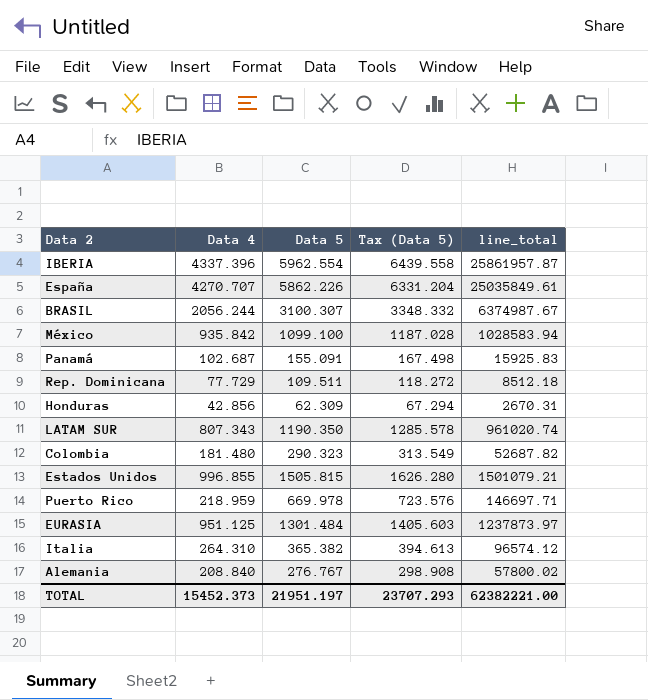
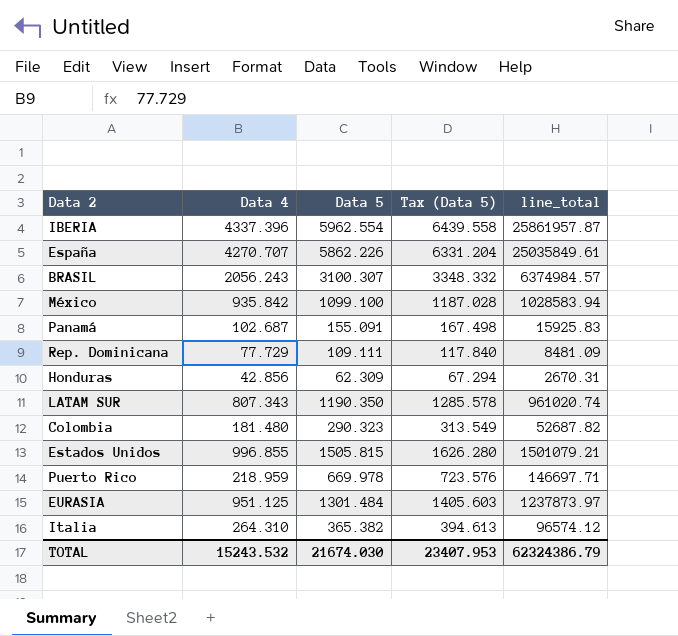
row Alemania: 208.840 | 276.767 | 298.908 | 57800.02 -> none
BRASIL | Data 4: 2056.244 -> 2056.243
BRASIL | line_total: 6374987.67 -> 6374984.57
Rep. Dominicana | Data 5: 109.511 -> 109.111
Rep. Dominicana | Tax (Data 5): 118.272 -> 117.840
Rep. Dominicana | line_total: 8512.18 -> 8481.09
TOTAL | Data 4: 15452.373 -> 15243.532
TOTAL | Data 5: 21951.197 -> 21674.030
TOTAL | Tax (Data 5): 23707.293 -> 23407.953
TOTAL | line_total: 62382221.00 -> 62324386.79

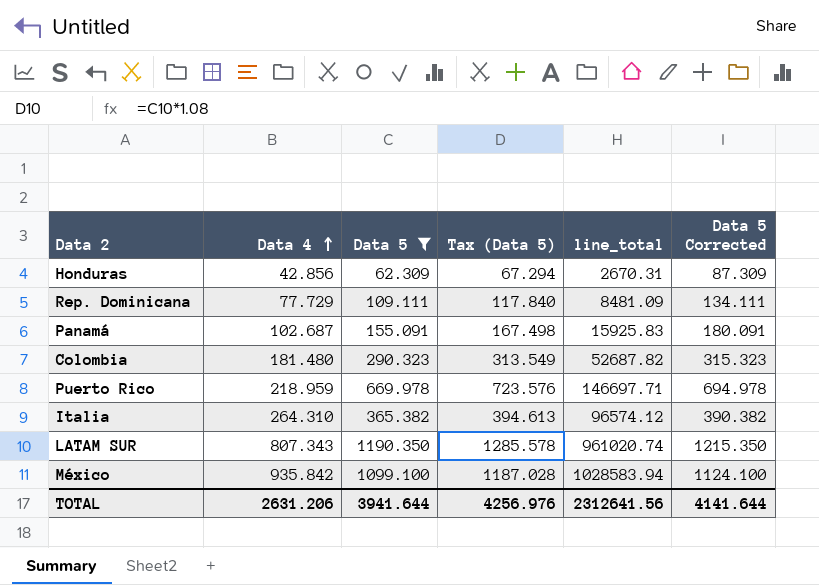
filter: none -> Data 5 <= 1190.350
row order: none -> Data 4 ascending
column Data 5 Corrected | formula: none -> [Data 5] + 25
TOTAL | Data 4: 15243.532 -> 2631.206
TOTAL | Data 5: 21674.030 -> 3941.644
TOTAL | Tax (Data 5): 23407.953 -> 4256.976
TOTAL | line_total: 62324386.79 -> 2312641.56

